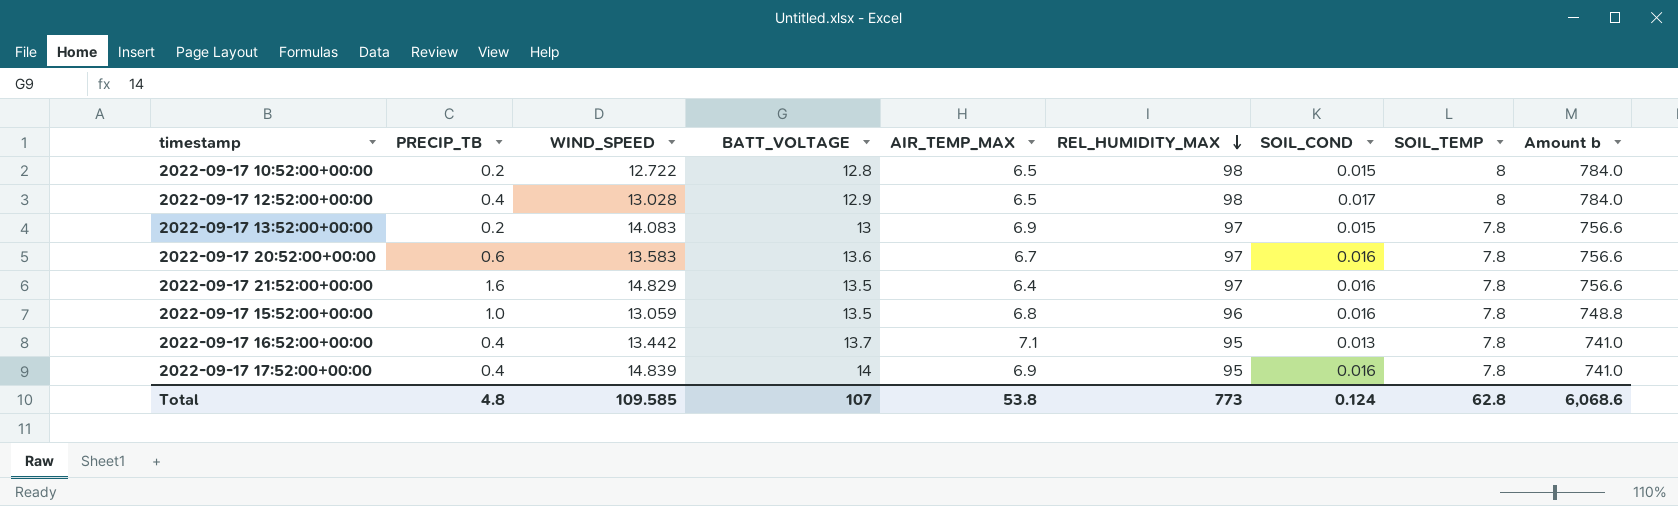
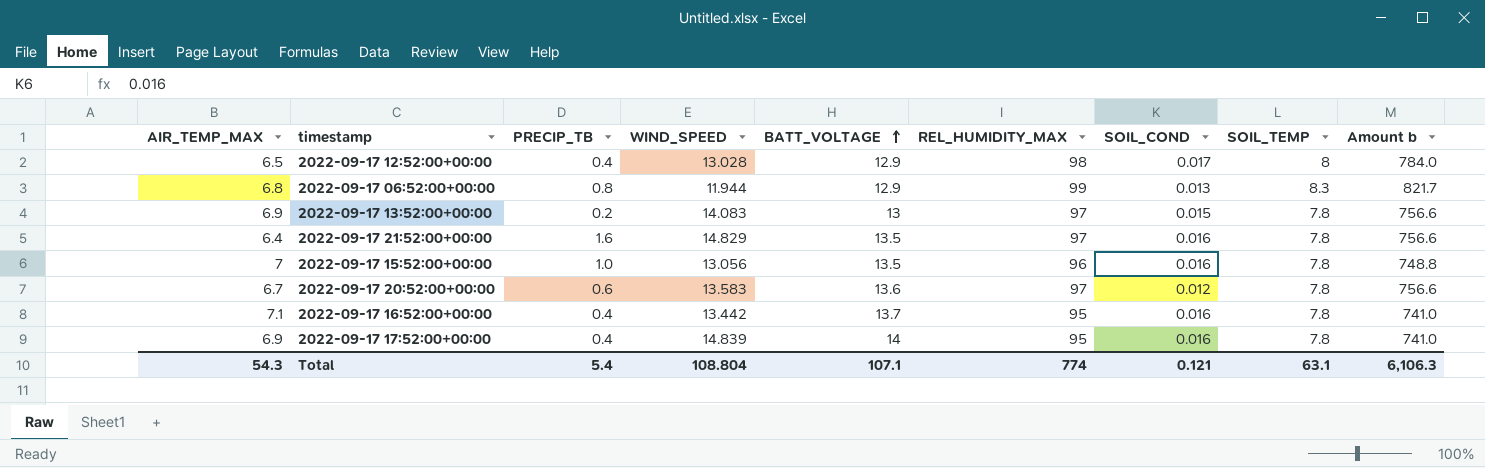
row order: REL_HUMIDITY_MAX descending -> BATT_VOLTAGE ascending
column AIR_TEMP_MAX | position: 5 -> 1
row 2022-09-17 10:52:00+00:00: 0.2 | 12.722 | 12.8 | 6.5 | 98 | 0.015 | 8 | 784.0 -> none
row 2022-09-17 06:52:00+00:00: none -> 6.8 | 0.8 | 11.944 | 12.9 | 99 | 0.013 | 8.3 | 821.7
2022-09-17 15:52:00+00:00 | AIR_TEMP_MAX: 6.8 -> 7
2022-09-17 15:52:00+00:00 | WIND_SPEED: 13.059 -> 13.056
2022-09-17 20:52:00+00:00 | SOIL_COND: 0.016 -> 0.012
2022-09-17 16:52:00+00:00 | SOIL_COND: 0.013 -> 0.016
Total | AIR_TEMP_MAX: 53.8 -> 54.3
Total | PRECIP_TB: 4.8 -> 5.4
Total | WIND_SPEED: 109.585 -> 108.804
Total | BATT_VOLTAGE: 107 -> 107.1
Total | REL_HUMIDITY_MAX: 773 -> 774
Total | SOIL_COND: 0.124 -> 0.121
Total | SOIL_TEMP: 62.8 -> 63.1
Total | Amount b: 6,068.6 -> 6,106.3

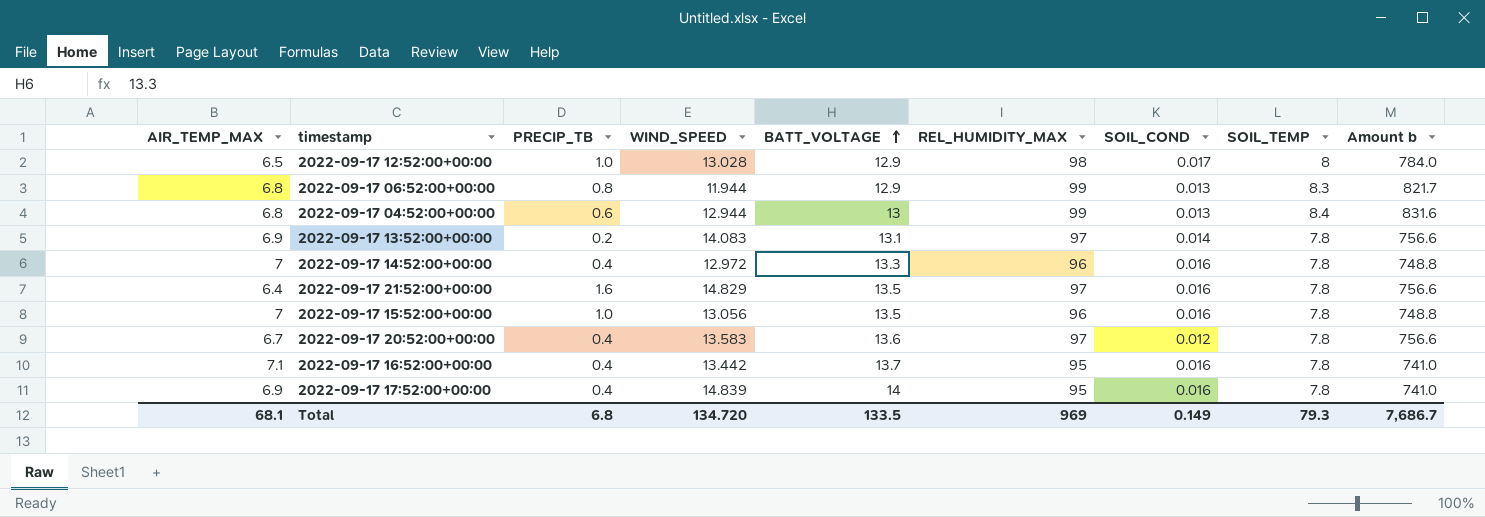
2022-09-17 12:52:00+00:00 | PRECIP_TB: 0.4 -> 1.0
row 2022-09-17 04:52:00+00:00: none -> 6.8 | 0.6 | 12.944 | 13 | 99 | 0.013 | 8.4 | 831.6
2022-09-17 13:52:00+00:00 | BATT_VOLTAGE: 13 -> 13.1
2022-09-17 13:52:00+00:00 | SOIL_COND: 0.015 -> 0.014
row 2022-09-17 14:52:00+00:00: none -> 7 | 0.4 | 12.972 | 13.3 | 96 | 0.016 | 7.8 | 748.8
2022-09-17 20:52:00+00:00 | PRECIP_TB: 0.6 -> 0.4
Total | AIR_TEMP_MAX: 54.3 -> 68.1
Total | PRECIP_TB: 5.4 -> 6.8
Total | WIND_SPEED: 108.804 -> 134.720
Total | BATT_VOLTAGE: 107.1 -> 133.5
Total | REL_HUMIDITY_MAX: 774 -> 969
Total | SOIL_COND: 0.121 -> 0.149
Total | SOIL_TEMP: 63.1 -> 79.3
Total | Amount b: 6,106.3 -> 7,686.7

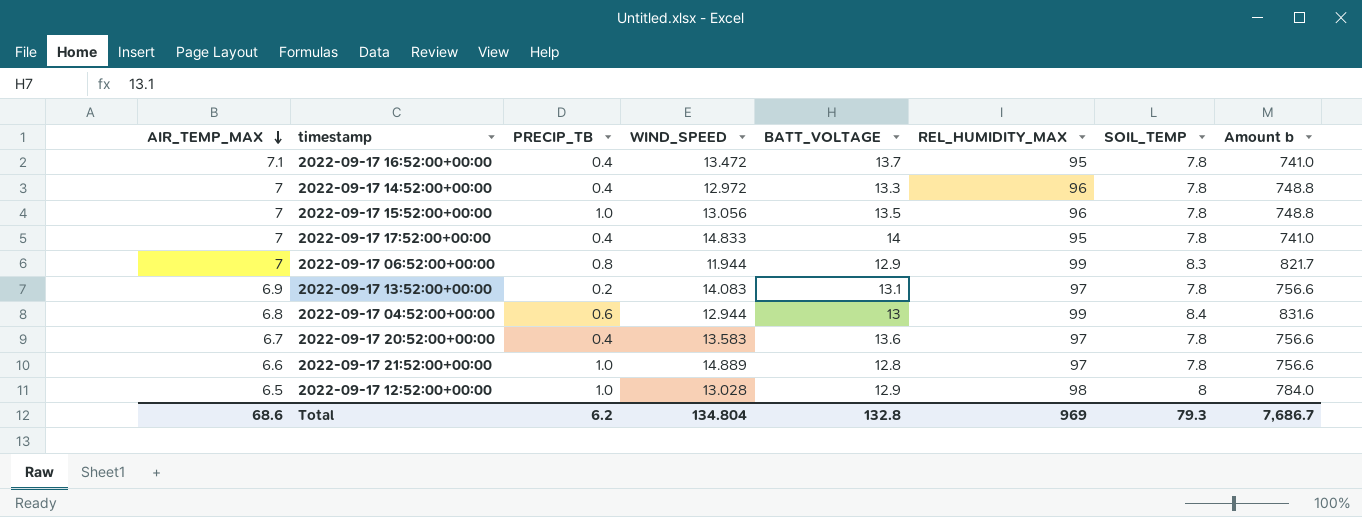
row order: BATT_VOLTAGE ascending -> AIR_TEMP_MAX descending
column SOIL_COND | position: 7 -> none
2022-09-17 16:52:00+00:00 | WIND_SPEED: 13.442 -> 13.472
2022-09-17 17:52:00+00:00 | AIR_TEMP_MAX: 6.9 -> 7
2022-09-17 17:52:00+00:00 | WIND_SPEED: 14.839 -> 14.833
2022-09-17 06:52:00+00:00 | AIR_TEMP_MAX: 6.8 -> 7
2022-09-17 21:52:00+00:00 | AIR_TEMP_MAX: 6.4 -> 6.6
2022-09-17 21:52:00+00:00 | PRECIP_TB: 1.6 -> 1.0
2022-09-17 21:52:00+00:00 | WIND_SPEED: 14.829 -> 14.889
2022-09-17 21:52:00+00:00 | BATT_VOLTAGE: 13.5 -> 12.8
Total | AIR_TEMP_MAX: 68.1 -> 68.6
Total | PRECIP_TB: 6.8 -> 6.2
Total | WIND_SPEED: 134.720 -> 134.804
Total | BATT_VOLTAGE: 133.5 -> 132.8

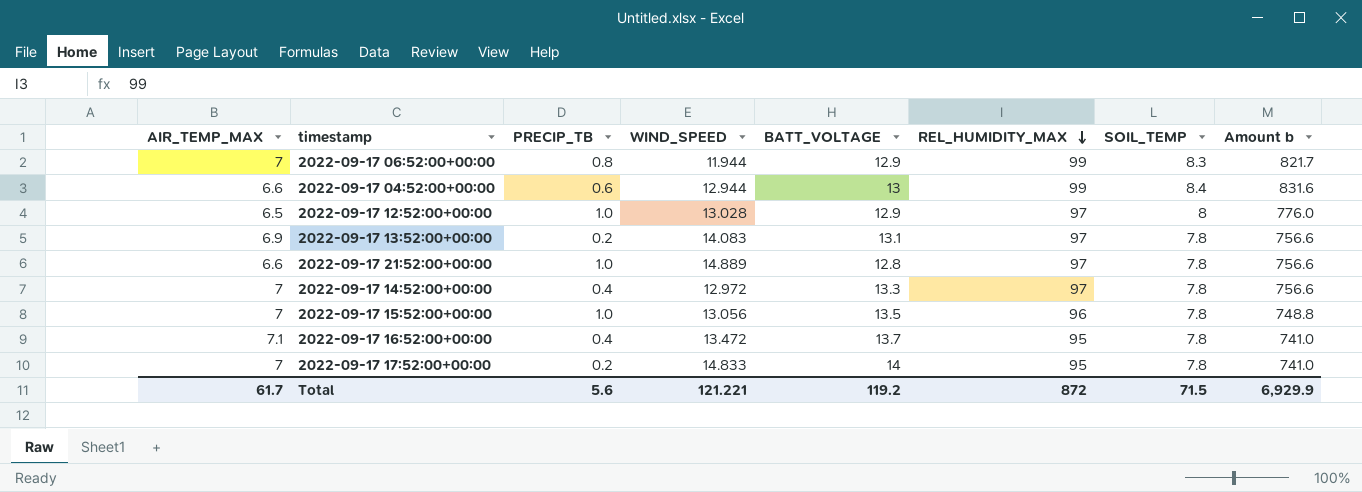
row order: AIR_TEMP_MAX descending -> REL_HUMIDITY_MAX descending
row 2022-09-17 20:52:00+00:00: 6.7 | 0.4 | 13.583 | 13.6 | 97 | 7.8 | 756.6 -> none
2022-09-17 04:52:00+00:00 | AIR_TEMP_MAX: 6.8 -> 6.6
2022-09-17 12:52:00+00:00 | REL_HUMIDITY_MAX: 98 -> 97
2022-09-17 12:52:00+00:00 | Amount b: 784.0 -> 776.0
2022-09-17 14:52:00+00:00 | REL_HUMIDITY_MAX: 96 -> 97
2022-09-17 14:52:00+00:00 | Amount b: 748.8 -> 756.6
2022-09-17 17:52:00+00:00 | PRECIP_TB: 0.4 -> 0.2
Total | AIR_TEMP_MAX: 68.6 -> 61.7
Total | PRECIP_TB: 6.2 -> 5.6
Total | WIND_SPEED: 134.804 -> 121.221
Total | BATT_VOLTAGE: 132.8 -> 119.2
Total | REL_HUMIDITY_MAX: 969 -> 872
Total | SOIL_TEMP: 79.3 -> 71.5
Total | Amount b: 7,686.7 -> 6,929.9

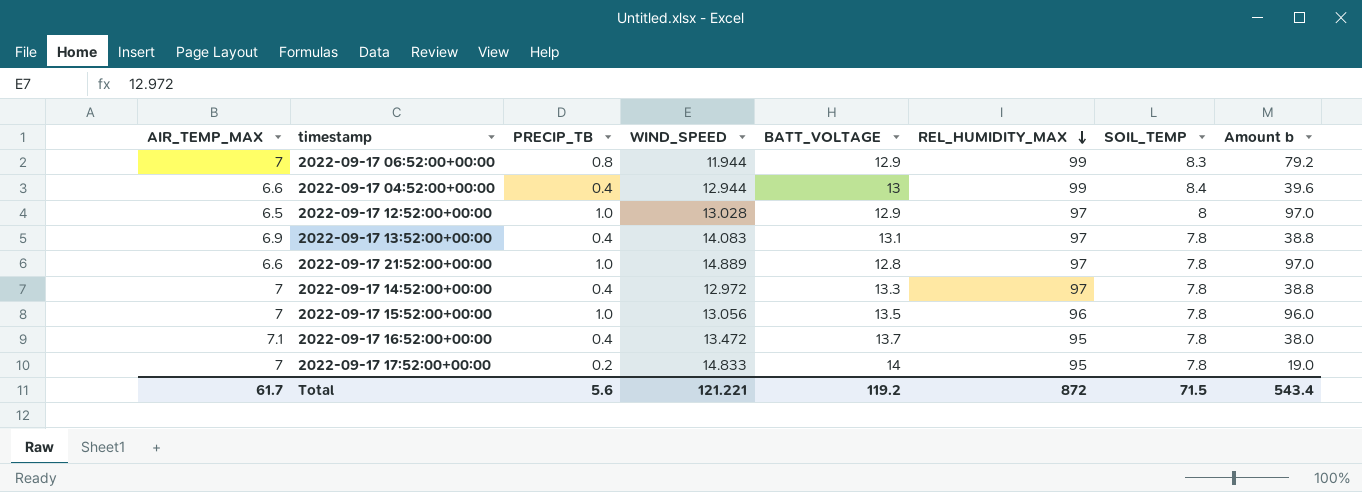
column Amount b | formula: [REL_HUMIDITY_MAX] * [SOIL_TEMP] -> [PRECIP_TB] * [REL_HUMIDITY_MAX]
2022-09-17 04:52:00+00:00 | PRECIP_TB: 0.6 -> 0.4
2022-09-17 13:52:00+00:00 | PRECIP_TB: 0.2 -> 0.4
Total | Amount b: 6,929.9 -> 543.4

